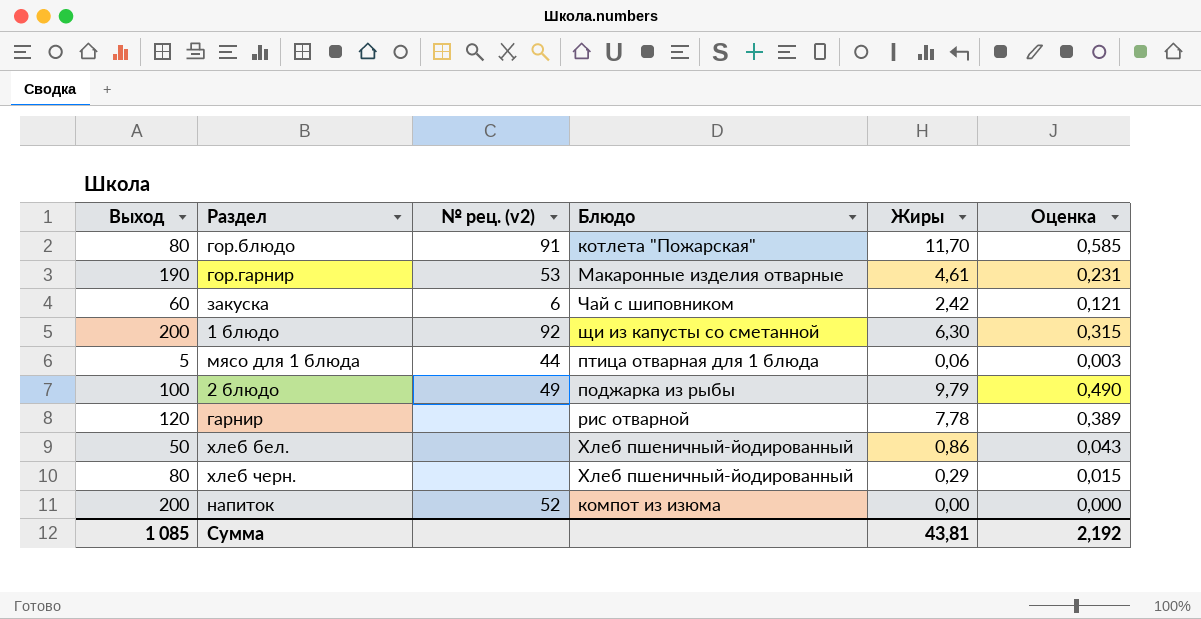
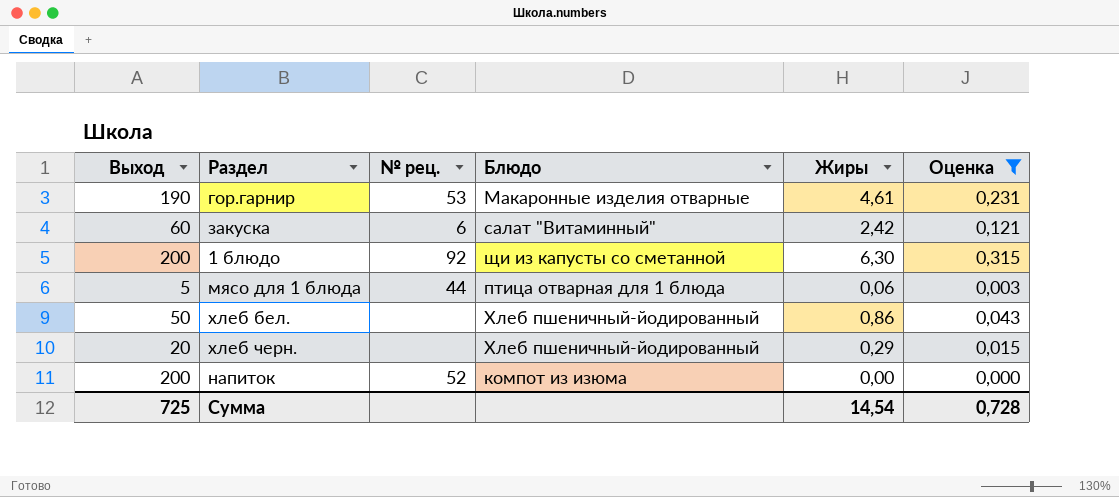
filter: none -> Оценка <= 0,315
column name: № рец. (v2) -> № рец.
закуска | Блюдо: Чай с шиповником -> салат "Витаминный"
хлеб черн. | Выход: 80 -> 20
Сумма | Выход: 1 085 -> 725
Сумма | Жиры: 43,81 -> 14,54
Сумма | Оценка: 2,192 -> 0,728

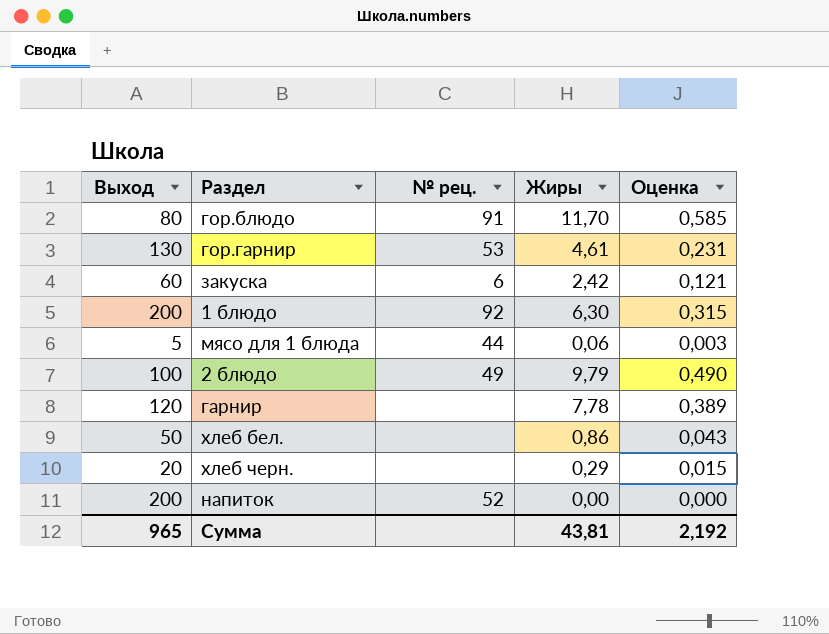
filter: Оценка <= 0,315 -> none
column Блюдо | position: 4 -> none
гор.гарнир | Выход: 190 -> 130
Сумма | Выход: 725 -> 965
Сумма | Жиры: 14,54 -> 43,81
Сумма | Оценка: 0,728 -> 2,192

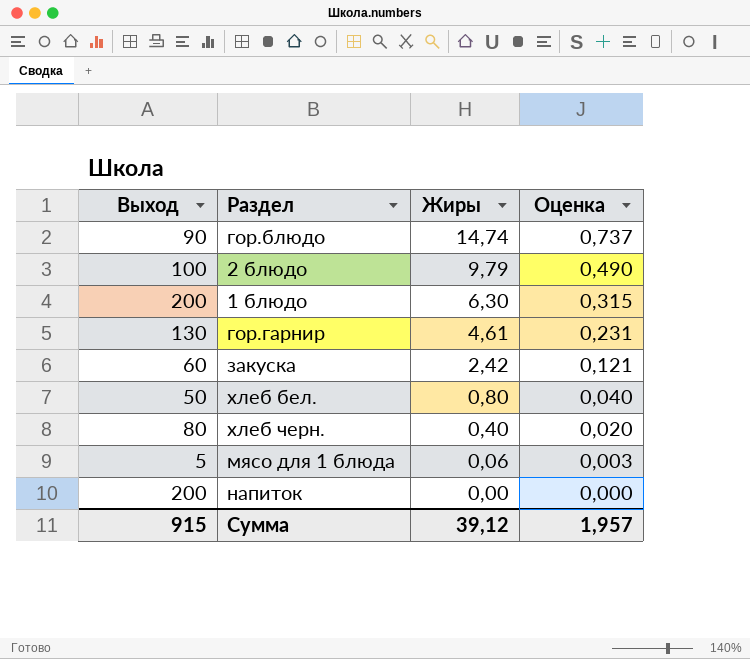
row order: none -> Жиры descending
column № рец. | position: 3 -> none
row гарнир: 120 | none | 7,78 | 0,389 -> none
гор.блюдо | Выход: 80 -> 90
гор.блюдо | Жиры: 11,70 -> 14,74
гор.блюдо | Оценка: 0,585 -> 0,737
хлеб бел. | Жиры: 0,86 -> 0,80
хлеб бел. | Оценка: 0,043 -> 0,040
хлеб черн. | Выход: 20 -> 80
хлеб черн. | Жиры: 0,29 -> 0,40
хлеб черн. | Оценка: 0,015 -> 0,020
Сумма | Выход: 965 -> 915
Сумма | Жиры: 43,81 -> 39,12
Сумма | Оценка: 2,192 -> 1,957

